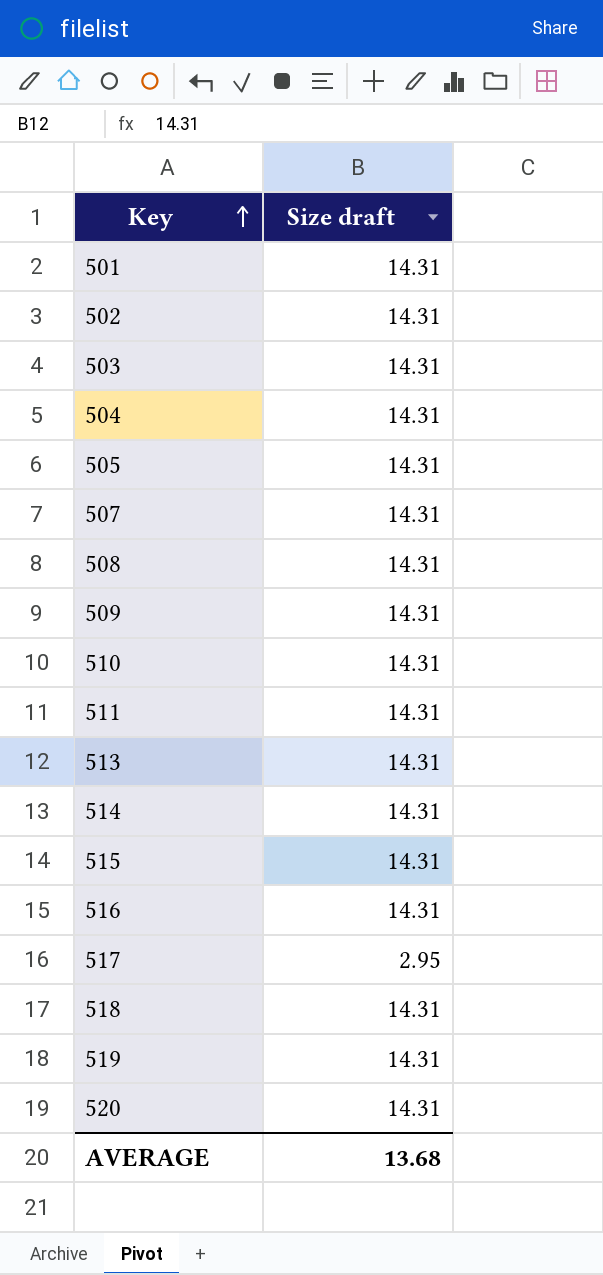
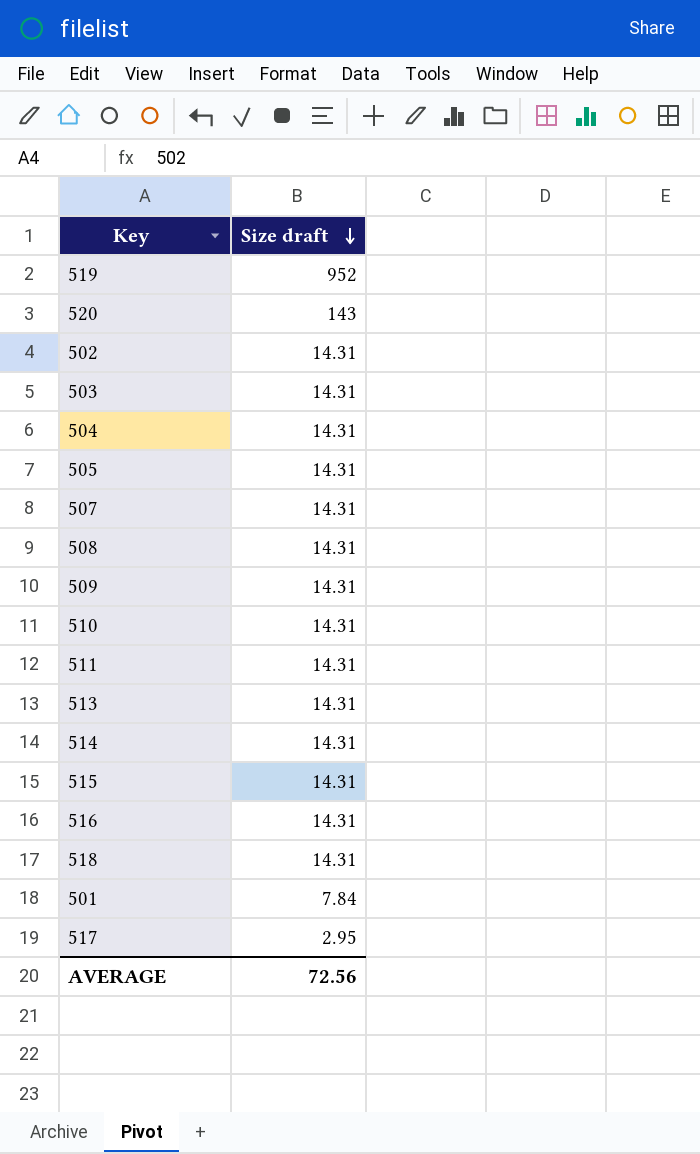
row order: Key ascending -> Size draft descending
519 | Size draft: 14.31 -> 952
520 | Size draft: 14.31 -> 143
501 | Size draft: 14.31 -> 7.84
AVERAGE | Size draft: 13.68 -> 72.56

